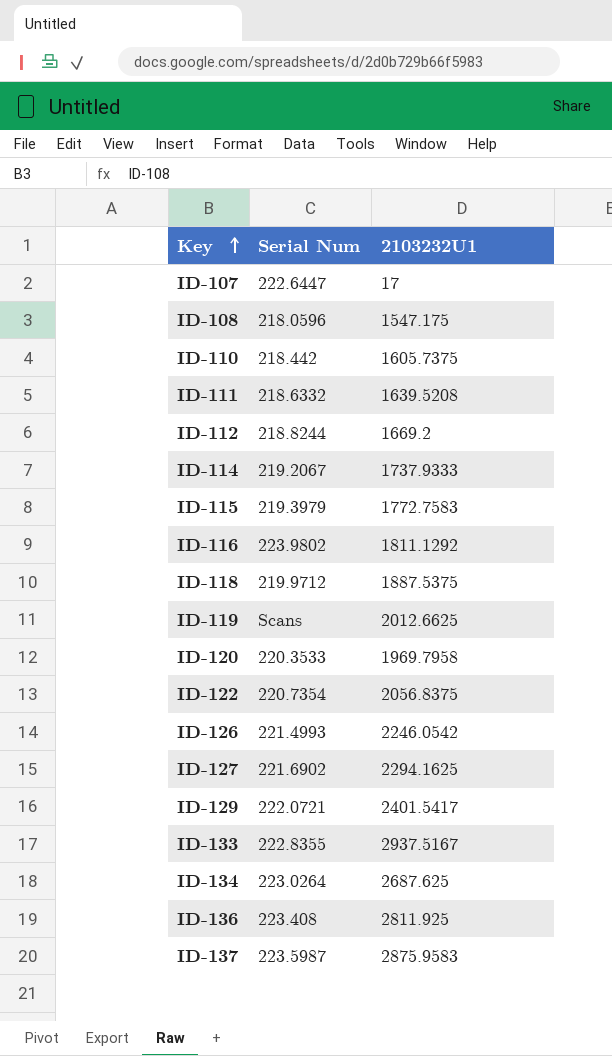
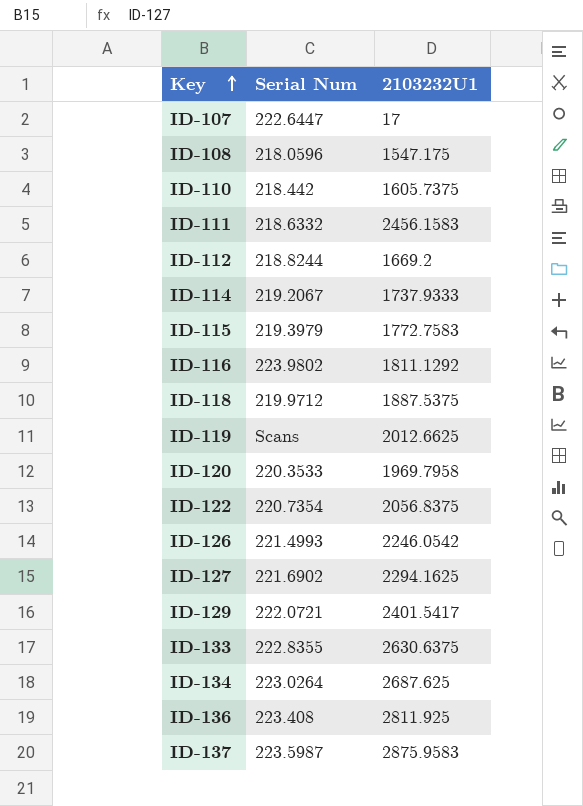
ID-111 | 2103232U1: 1639.5208 -> 2456.1583
ID-133 | 2103232U1: 2937.5167 -> 2630.6375

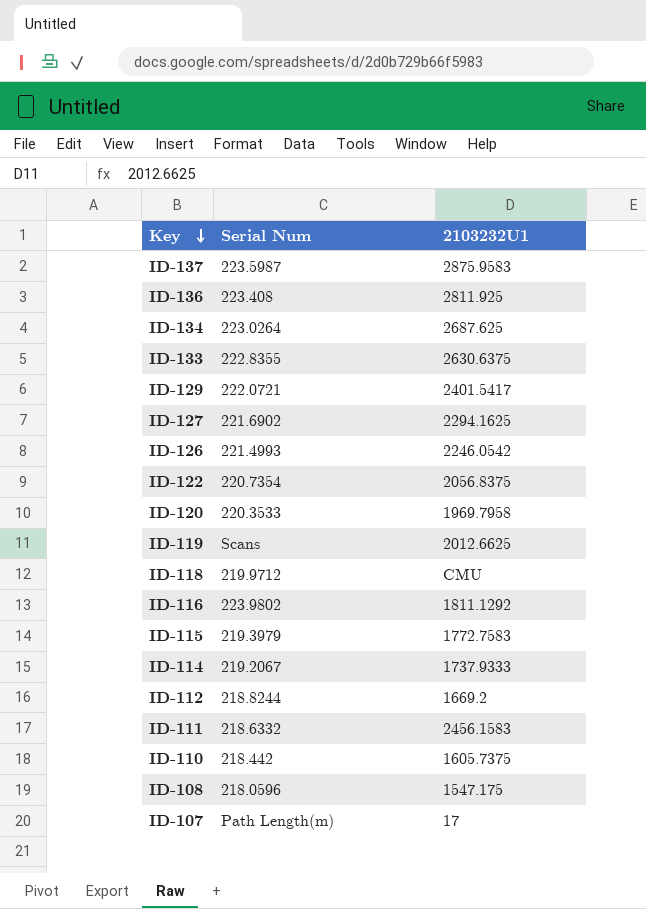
row order: Key ascending -> Key descending
ID-118 | 2103232U1: 1887.5375 -> CMU
ID-107 | Serial Num: 222.6447 -> Path Length(m)

